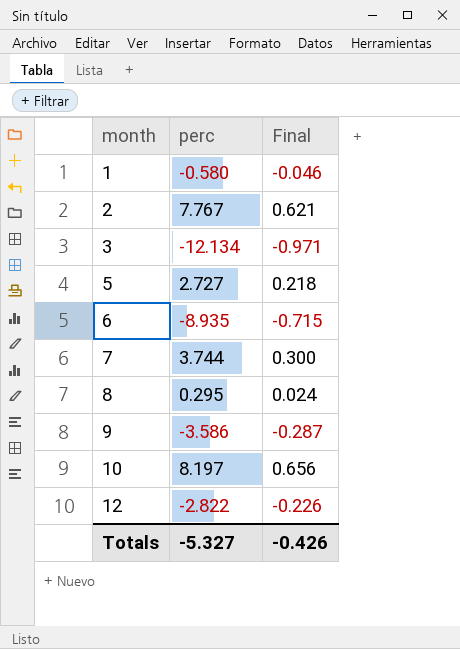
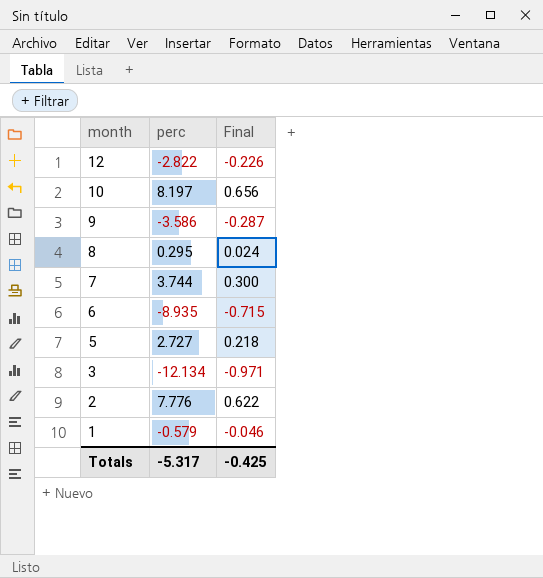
row order: month ascending -> month descending
2 | perc: 7.767 -> 7.776
2 | Final: 0.621 -> 0.622
1 | perc: -0.580 -> -0.579
Totals | perc: -5.327 -> -5.317
Totals | Final: -0.426 -> -0.425

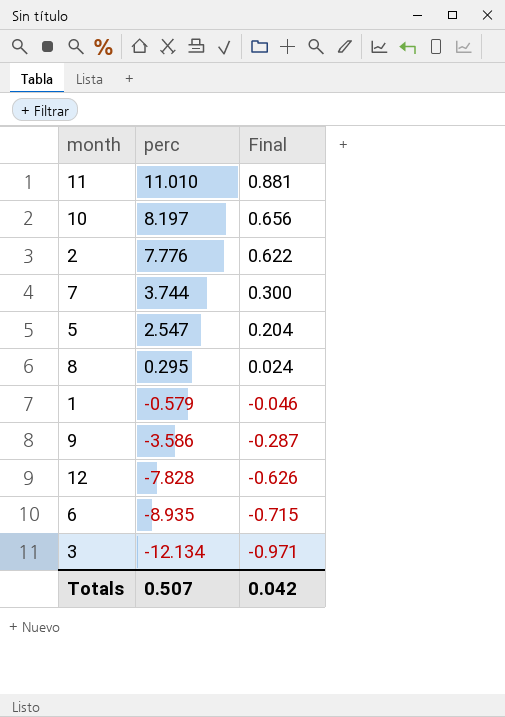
row order: month descending -> perc descending
row 11: none -> 11.010 | 0.881
5 | perc: 2.727 -> 2.547
5 | Final: 0.218 -> 0.204
12 | perc: -2.822 -> -7.828
12 | Final: -0.226 -> -0.626
Totals | perc: -5.317 -> 0.507
Totals | Final: -0.425 -> 0.042

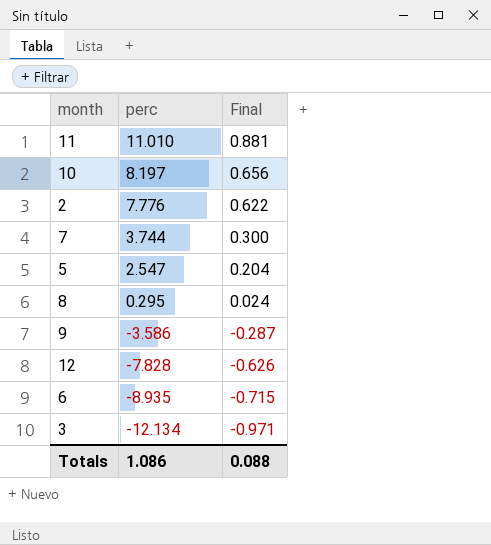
row 1: -0.579 | -0.046 -> none
Totals | perc: 0.507 -> 1.086
Totals | Final: 0.042 -> 0.088

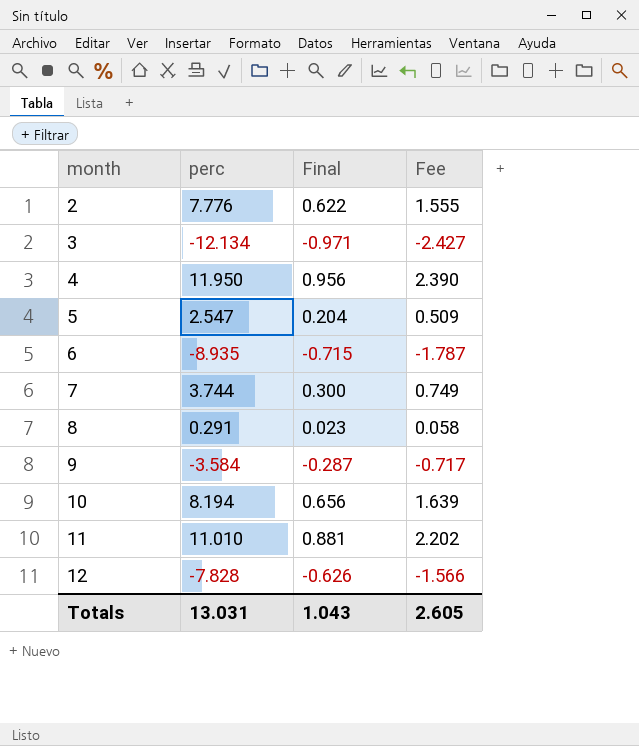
row order: perc descending -> month ascending
column Fee | formula: none -> [perc] * 0.2
row 4: none -> 11.950 | 0.956 | 2.390
8 | perc: 0.295 -> 0.291
8 | Final: 0.024 -> 0.023
9 | perc: -3.586 -> -3.584
10 | perc: 8.197 -> 8.194
Totals | perc: 1.086 -> 13.031
Totals | Final: 0.088 -> 1.043

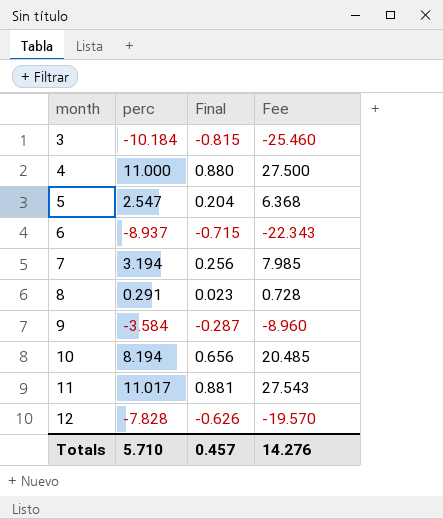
column Fee | formula: [perc] * 0.2 -> [perc] * 2.5
row 2: 7.776 | 0.622 | 1.555 -> none
3 | perc: -12.134 -> -10.184
3 | Final: -0.971 -> -0.815
4 | perc: 11.950 -> 11.000
4 | Final: 0.956 -> 0.880
6 | perc: -8.935 -> -8.937
7 | perc: 3.744 -> 3.194
7 | Final: 0.300 -> 0.256
11 | perc: 11.010 -> 11.017
Totals | perc: 13.031 -> 5.710
Totals | Final: 1.043 -> 0.457
Totals | Fee: 2.605 -> 14.276

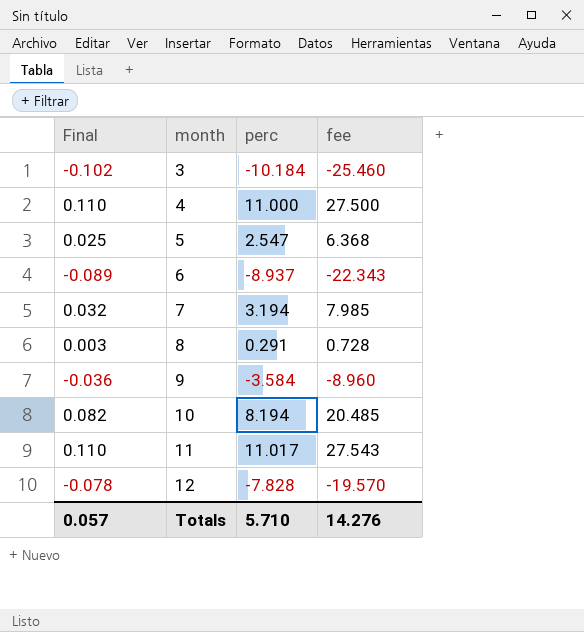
column Final | formula: [perc] * 0.08 -> [perc] * 0.01
column Final | position: 3 -> 1
column name: Fee -> fee
Totals | Final: 0.457 -> 0.057

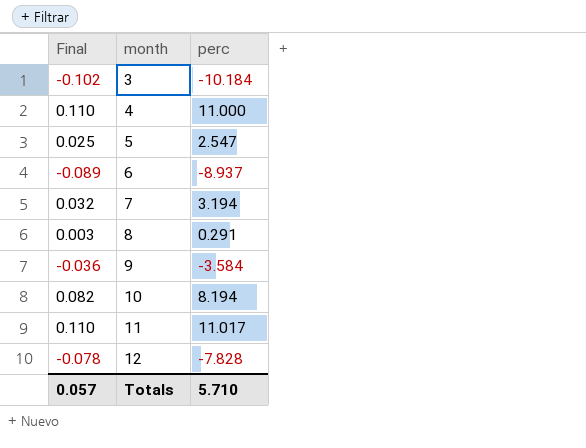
column fee | formula: [perc] * 2.5 -> none

